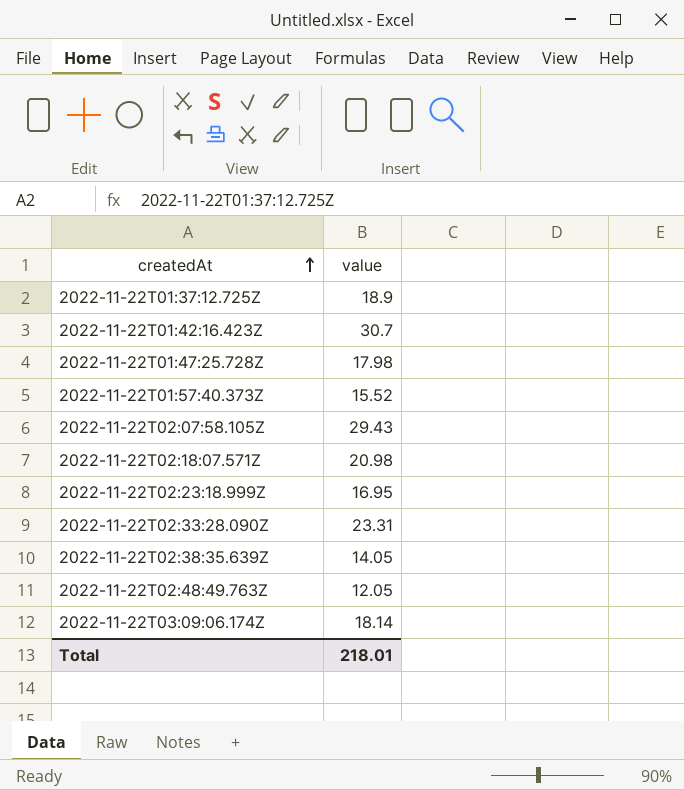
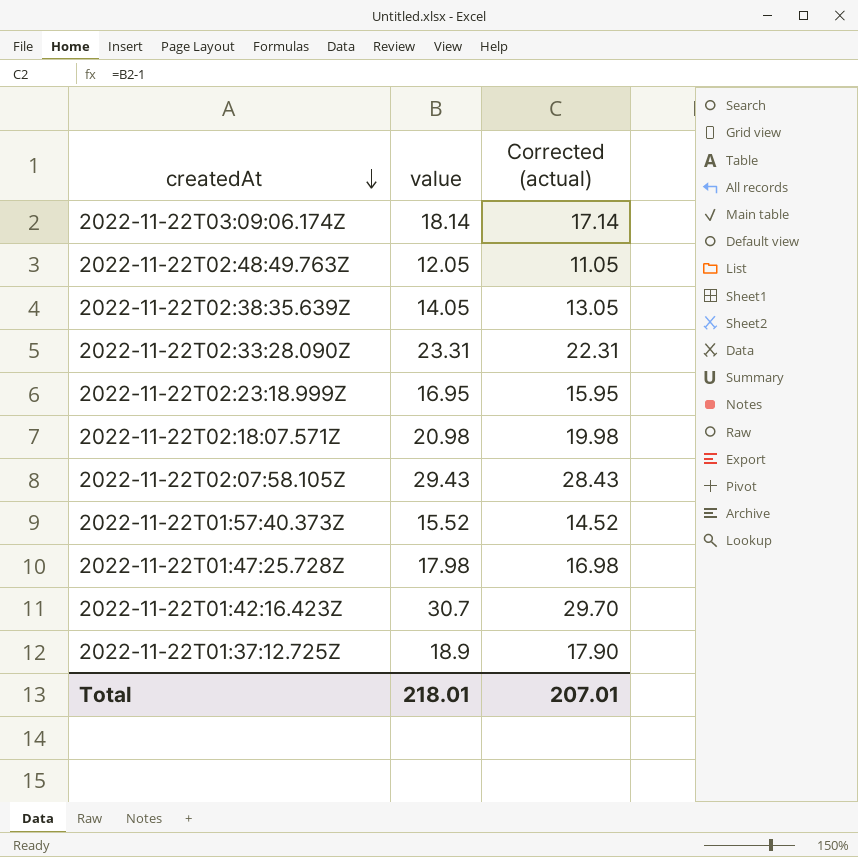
row order: createdAt ascending -> createdAt descending
column Corrected (actual) | formula: none -> [value] - 1

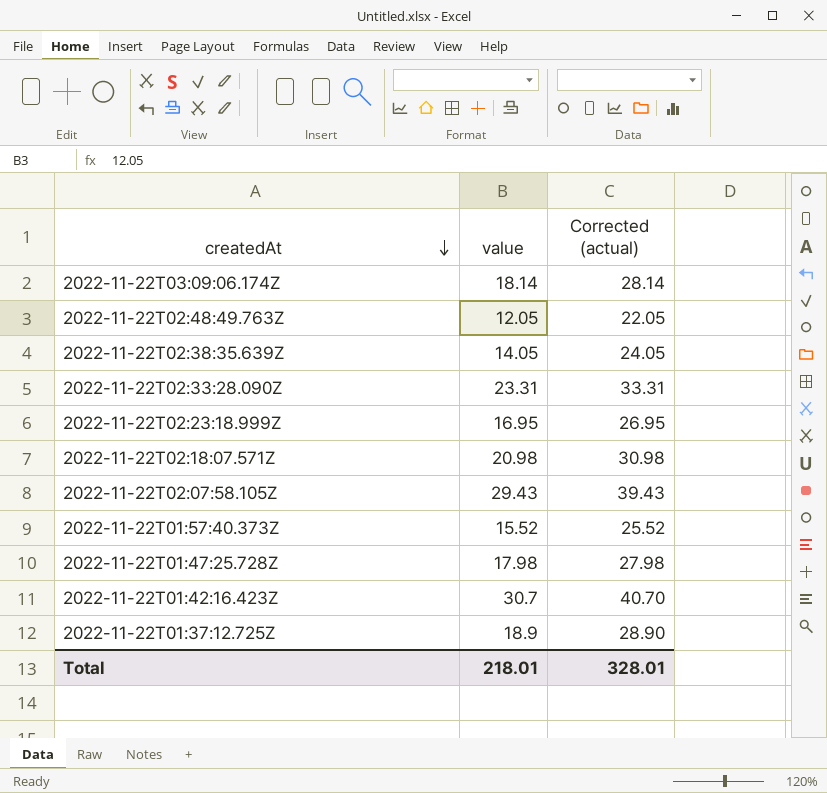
column Corrected (actual) | formula: [value] - 1 -> [value] + 10
Total | Corrected (actual): 207.01 -> 328.01

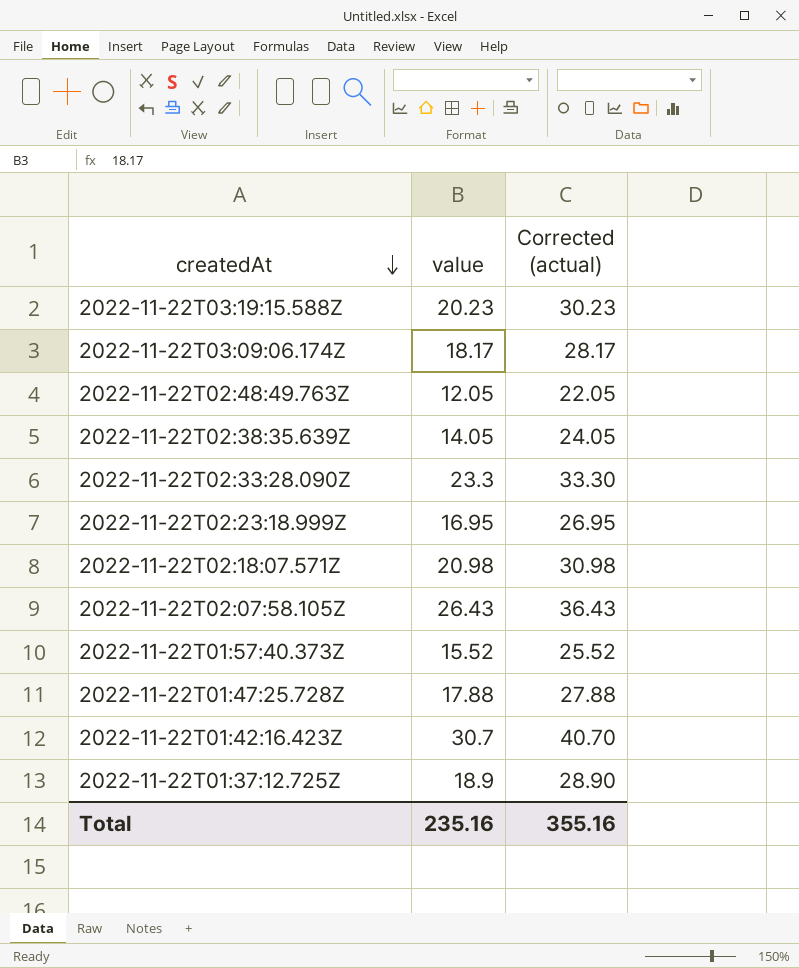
row 2022-11-22T03:19:15.588Z: none -> 20.23 | 30.23
2022-11-22T03:09:06.174Z | value: 18.14 -> 18.17
2022-11-22T03:09:06.174Z | Corrected (actual): 28.14 -> 28.17
2022-11-22T02:33:28.090Z | value: 23.31 -> 23.3
2022-11-22T02:33:28.090Z | Corrected (actual): 33.31 -> 33.30
2022-11-22T02:07:58.105Z | value: 29.43 -> 26.43
2022-11-22T02:07:58.105Z | Corrected (actual): 39.43 -> 36.43
2022-11-22T01:47:25.728Z | value: 17.98 -> 17.88
2022-11-22T01:47:25.728Z | Corrected (actual): 27.98 -> 27.88
Total | value: 218.01 -> 235.16
Total | Corrected (actual): 328.01 -> 355.16

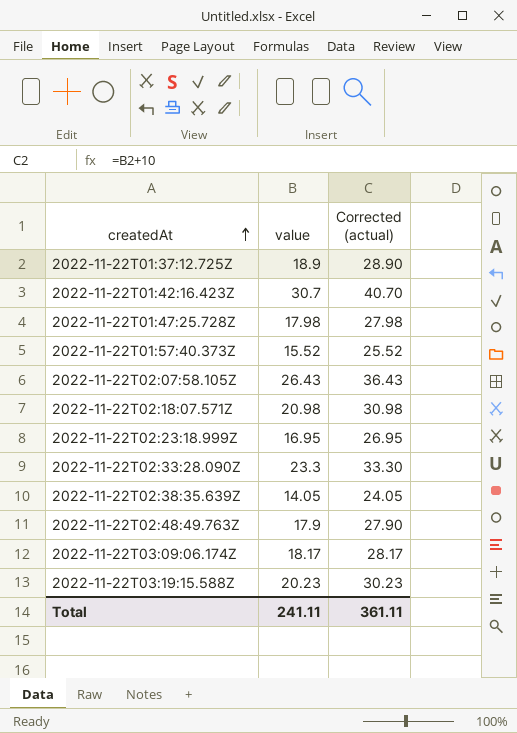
row order: createdAt descending -> createdAt ascending
2022-11-22T01:47:25.728Z | value: 17.88 -> 17.98
2022-11-22T01:47:25.728Z | Corrected (actual): 27.88 -> 27.98
2022-11-22T02:48:49.763Z | value: 12.05 -> 17.9
2022-11-22T02:48:49.763Z | Corrected (actual): 22.05 -> 27.90
Total | value: 235.16 -> 241.11
Total | Corrected (actual): 355.16 -> 361.11

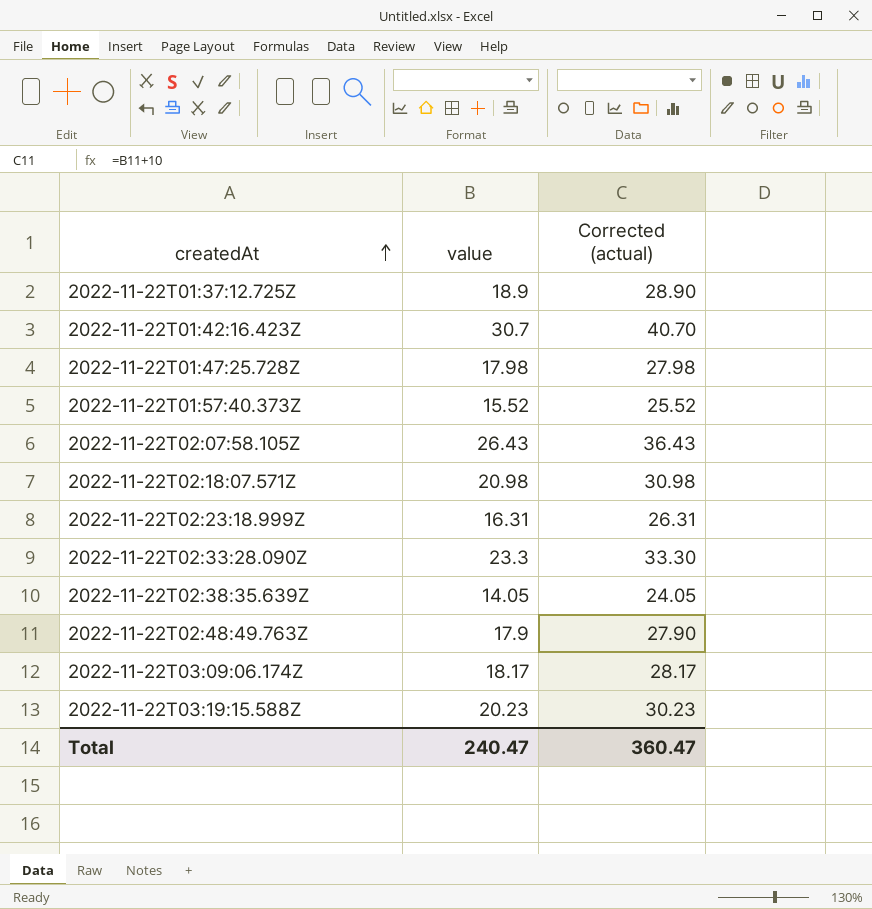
2022-11-22T02:23:18.999Z | value: 16.95 -> 16.31
2022-11-22T02:23:18.999Z | Corrected (actual): 26.95 -> 26.31
Total | value: 241.11 -> 240.47
Total | Corrected (actual): 361.11 -> 360.47

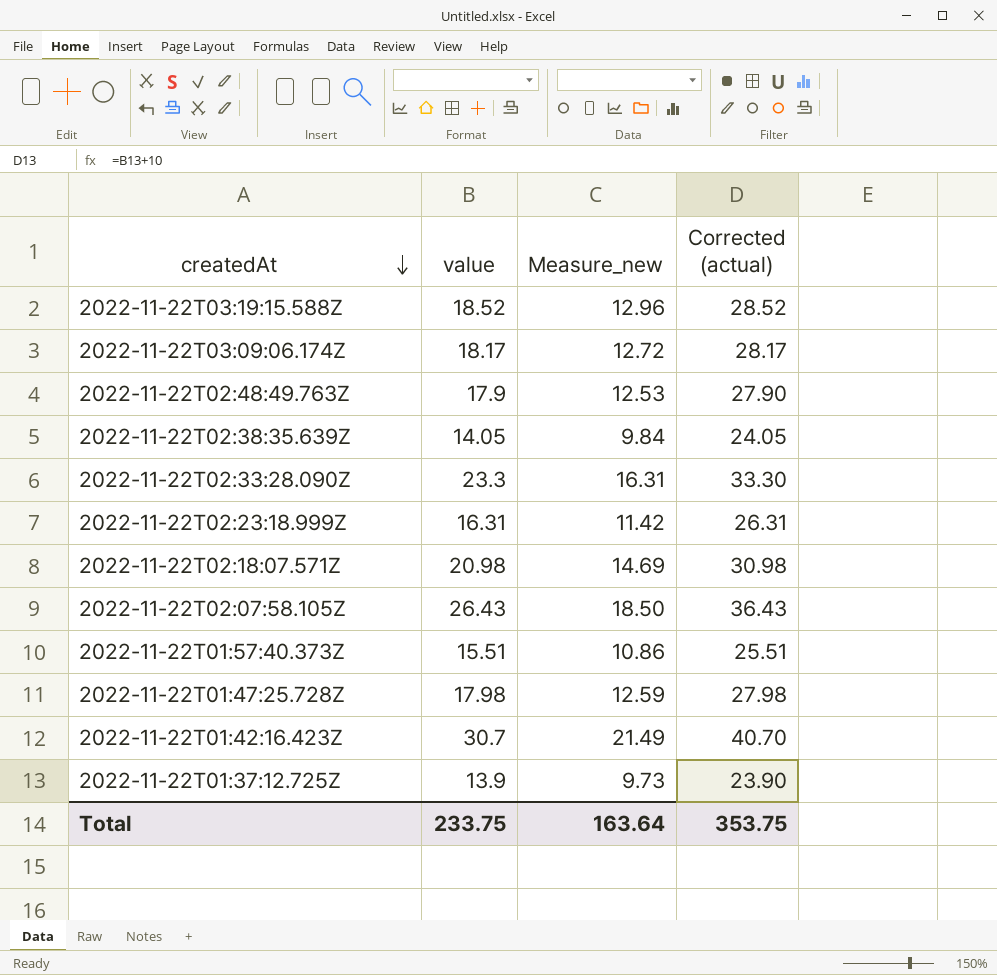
row order: createdAt ascending -> createdAt descending
column Measure_new | formula: none -> [value] * 0.7
2022-11-22T03:19:15.588Z | value: 20.23 -> 18.52
2022-11-22T03:19:15.588Z | Corrected (actual): 30.23 -> 28.52
2022-11-22T01:57:40.373Z | value: 15.52 -> 15.51
2022-11-22T01:57:40.373Z | Corrected (actual): 25.52 -> 25.51
2022-11-22T01:37:12.725Z | value: 18.9 -> 13.9
2022-11-22T01:37:12.725Z | Corrected (actual): 28.90 -> 23.90
Total | value: 240.47 -> 233.75
Total | Corrected (actual): 360.47 -> 353.75

